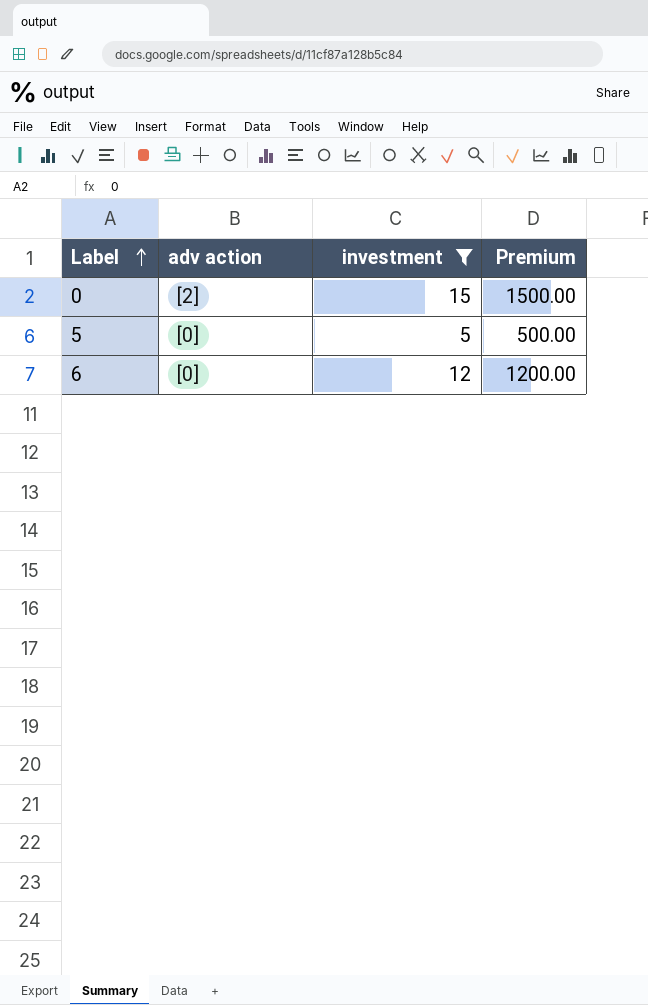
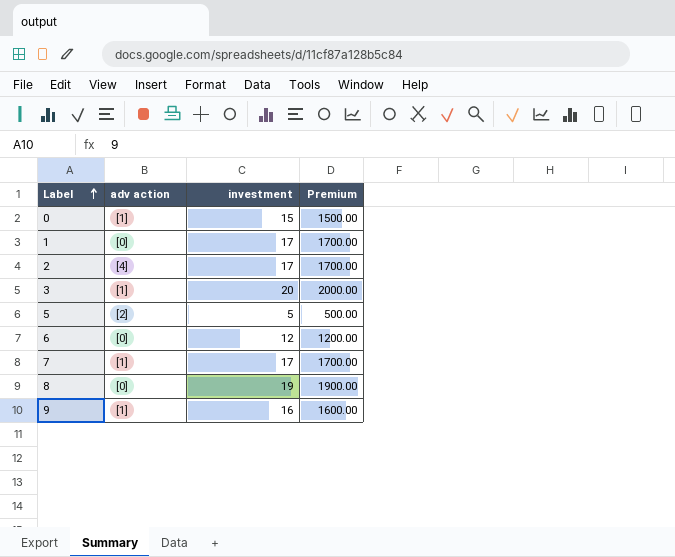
filter: investment <= 15 -> none
0 | adv action: [2] -> [1]
5 | adv action: [0] -> [2]

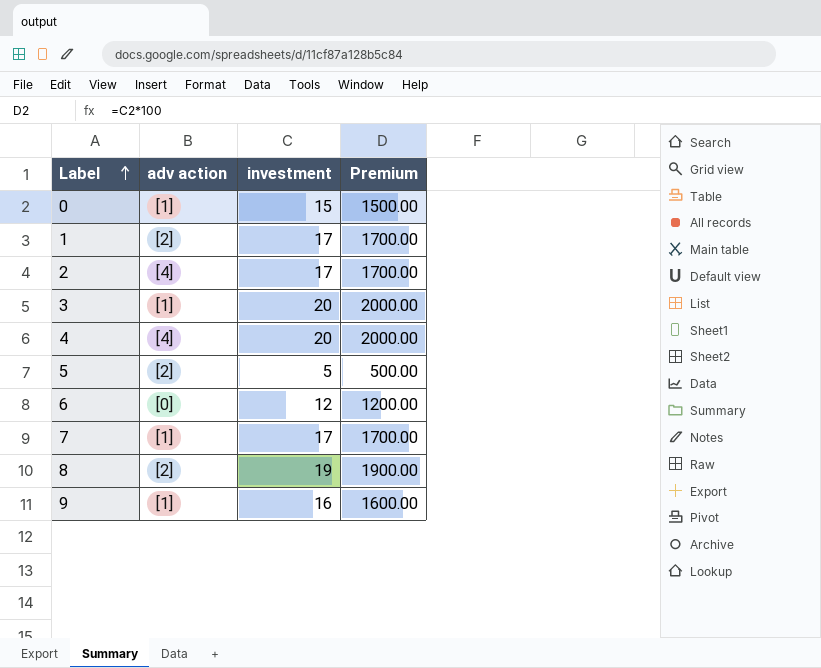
1 | adv action: [0] -> [2]
row 4: none -> [4] | 20 | 2000.00
8 | adv action: [0] -> [2]

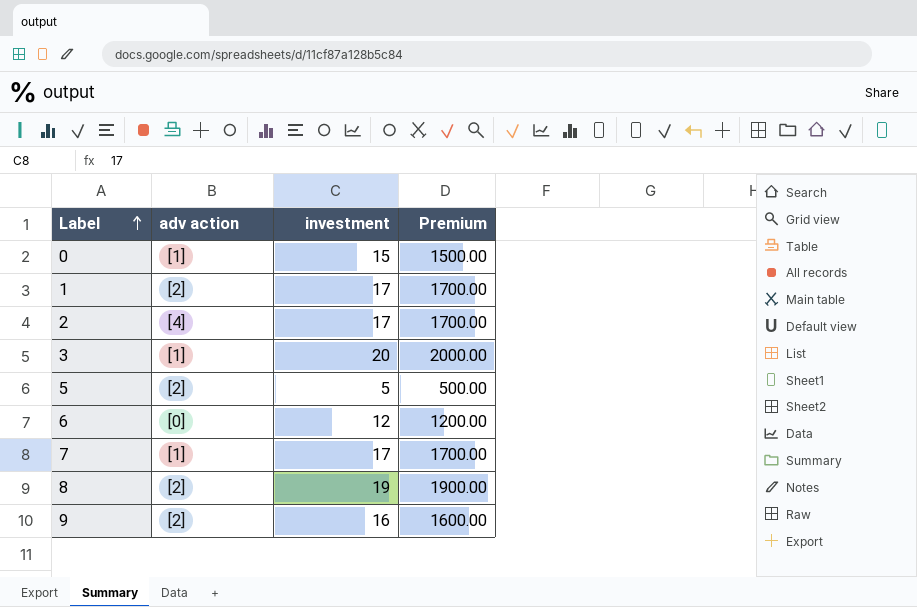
row 4: [4] | 20 | 2000.00 -> none
9 | adv action: [1] -> [2]

